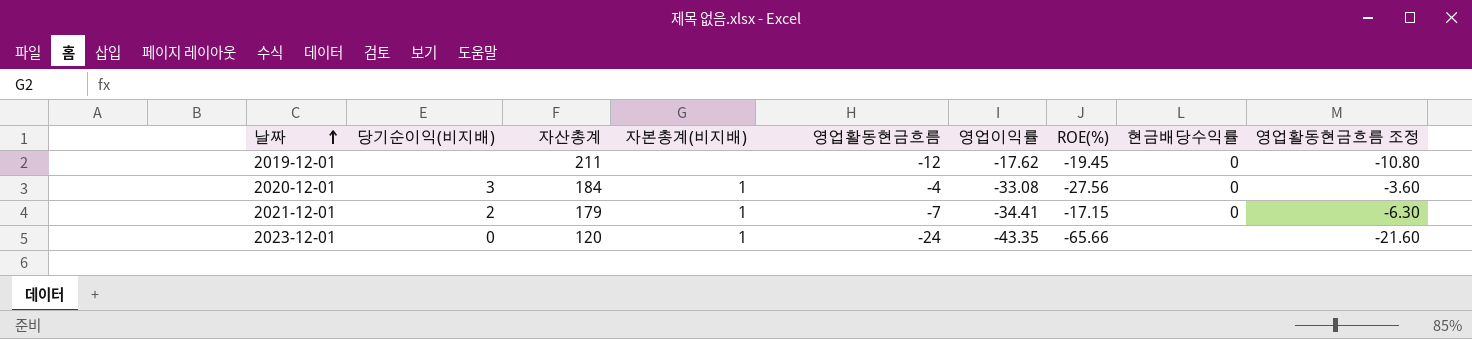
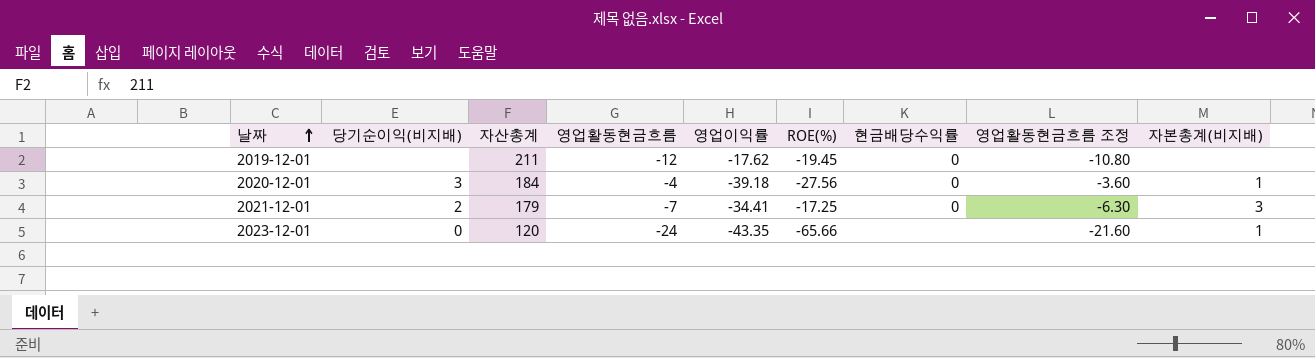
column 자본총계(비지배) | position: 4 -> 9
2020-12-01 | 영업이익률: -33.08 -> -39.18
2021-12-01 | ROE(%): -17.15 -> -17.25
2021-12-01 | 자본총계(비지배): 1 -> 3

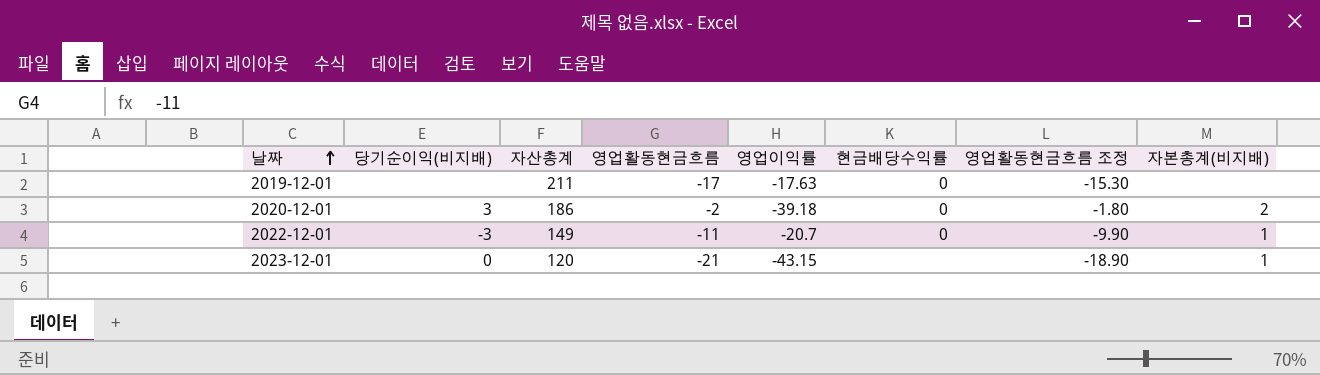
column ROE(%) | position: 6 -> none
row 2021-12-01: 2 | 179 | -7 | -34.41 | -17.25 | 0 | -6.30 | 3 -> none
2019-12-01 | 영업활동현금흐름: -12 -> -17
2019-12-01 | 영업이익률: -17.62 -> -17.63
2019-12-01 | 영업활동현금흐름 조정: -10.80 -> -15.30
2020-12-01 | 자산총계: 184 -> 186
2020-12-01 | 영업활동현금흐름: -4 -> -2
2020-12-01 | 영업활동현금흐름 조정: -3.60 -> -1.80
2020-12-01 | 자본총계(비지배): 1 -> 2
row 2022-12-01: none -> -3 | 149 | -11 | -20.7 | 0 | -9.90 | 1
2023-12-01 | 영업활동현금흐름: -24 -> -21
2023-12-01 | 영업이익률: -43.35 -> -43.15
2023-12-01 | 영업활동현금흐름 조정: -21.60 -> -18.90

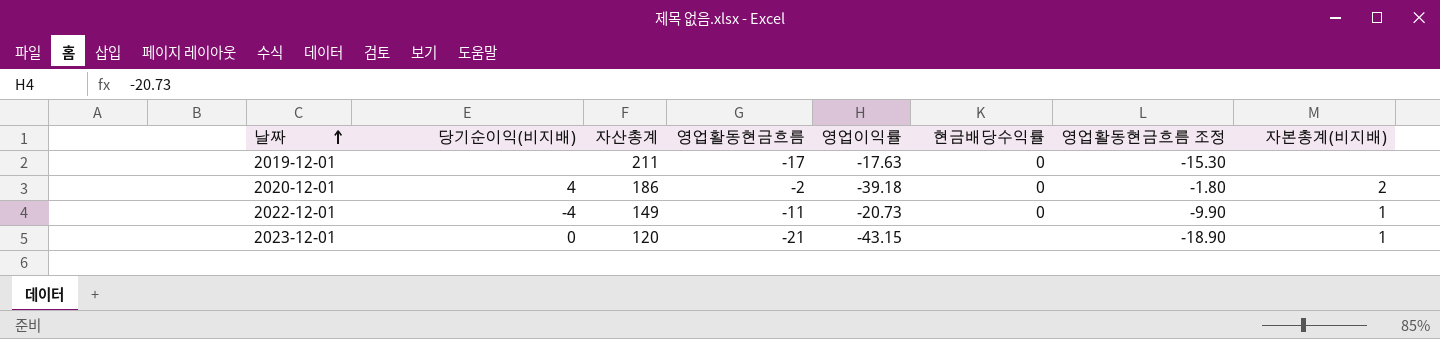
2020-12-01 | 당기순이익(비지배): 3 -> 4
2022-12-01 | 당기순이익(비지배): -3 -> -4
2022-12-01 | 영업이익률: -20.7 -> -20.73

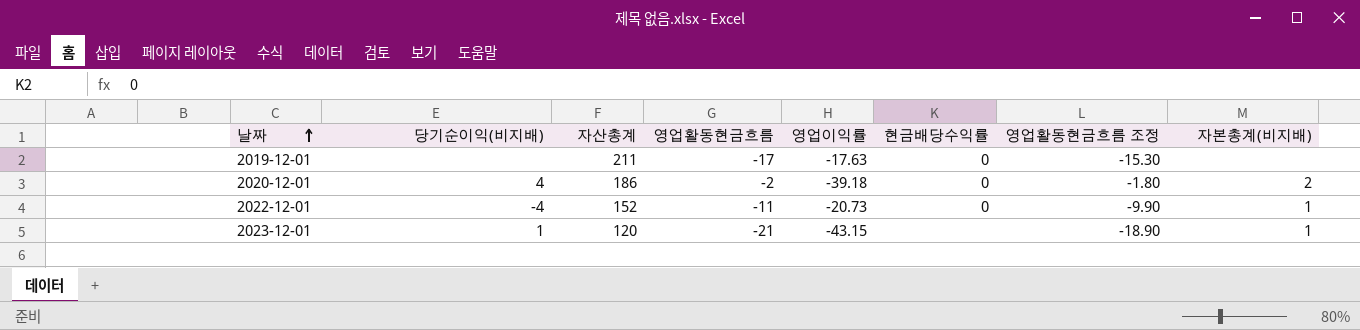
2022-12-01 | 자산총계: 149 -> 152
2023-12-01 | 당기순이익(비지배): 0 -> 1

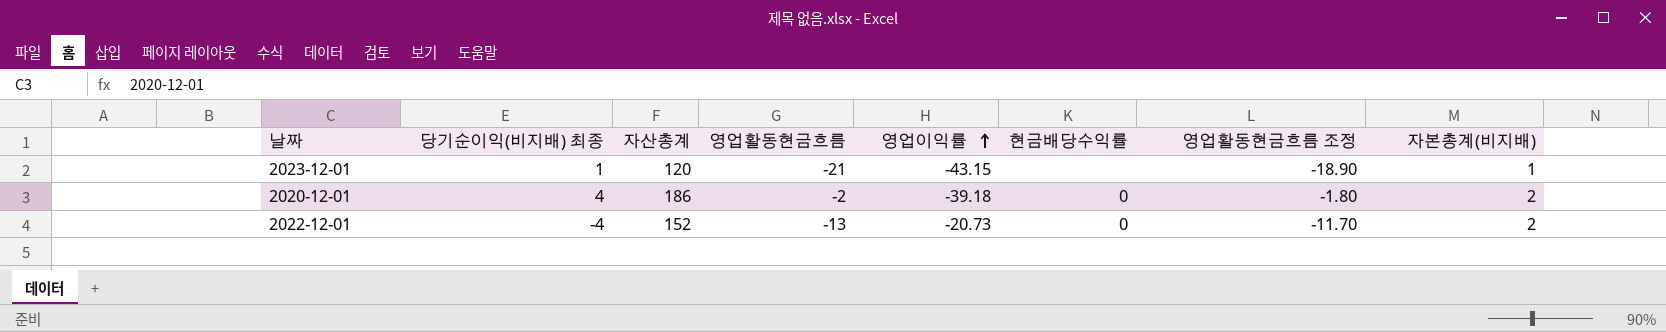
row order: 날짜 ascending -> 영업이익률 ascending
column name: 당기순이익(비지배) -> 당기순이익(비지배) 최종
row 2019-12-01: none | 211 | -17 | -17.63 | 0 | -15.30 | none -> none
2022-12-01 | 영업활동현금흐름: -11 -> -13
2022-12-01 | 영업활동현금흐름 조정: -9.90 -> -11.70
2022-12-01 | 자본총계(비지배): 1 -> 2

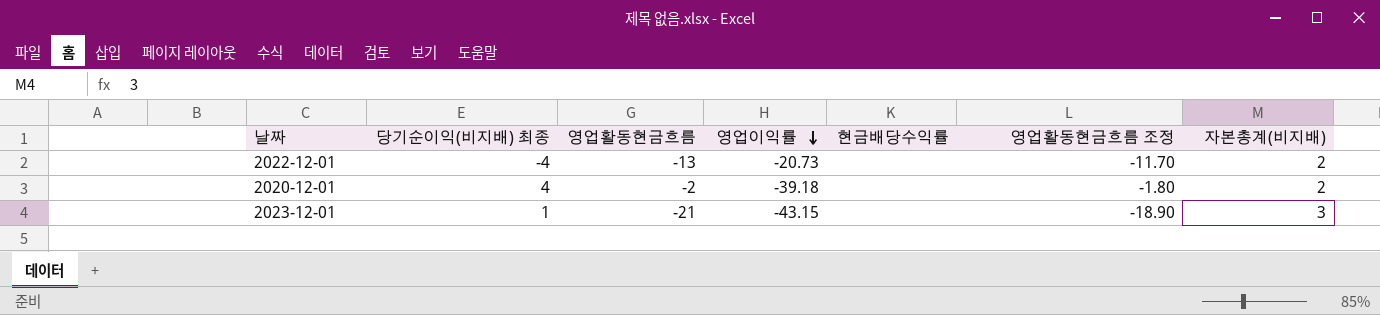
row order: 영업이익률 ascending -> 영업이익률 descending
column 자산총계 | position: 3 -> none
2022-12-01 | 현금배당수익률: 0 -> none
2020-12-01 | 현금배당수익률: 0 -> none
2023-12-01 | 자본총계(비지배): 1 -> 3

